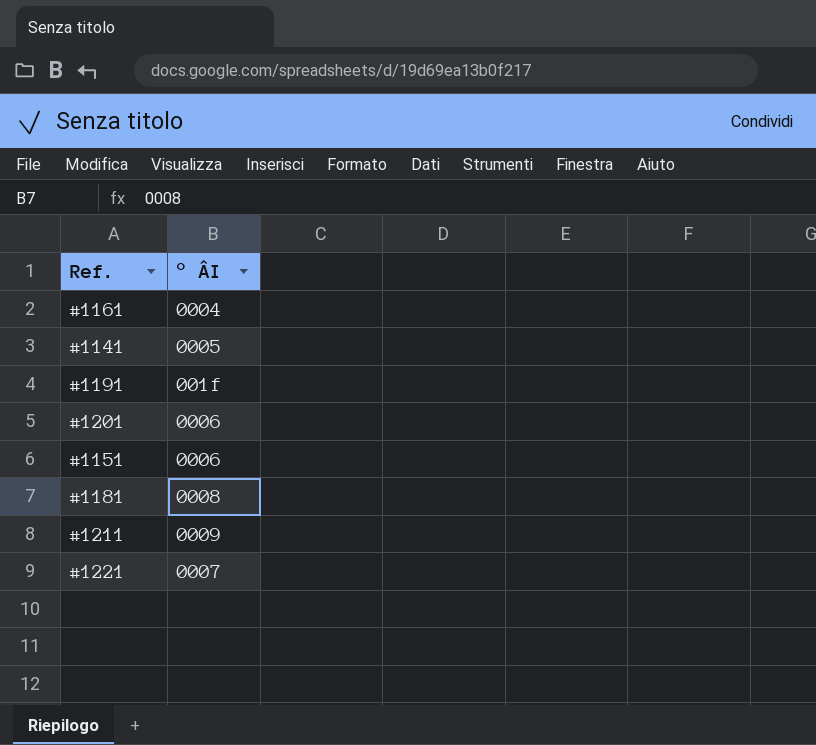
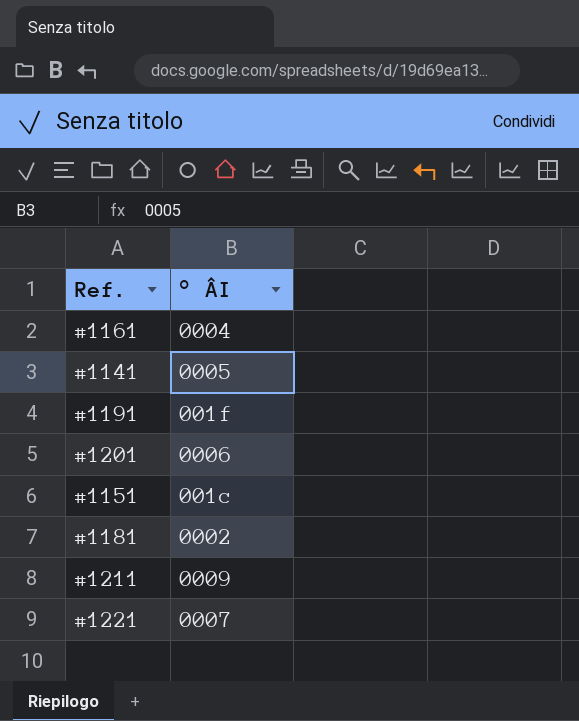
#1151 | ° ÂI: 0006 -> 001c
#1181 | ° ÂI: 0008 -> 0002

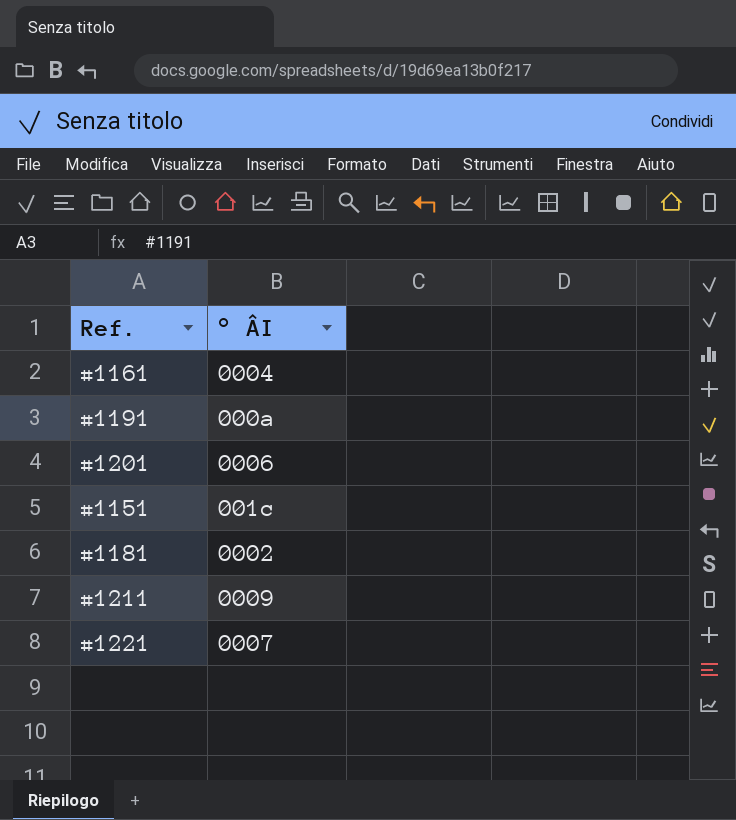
row #1141: 0005 -> none
#1191 | ° ÂI: 001f -> 000a

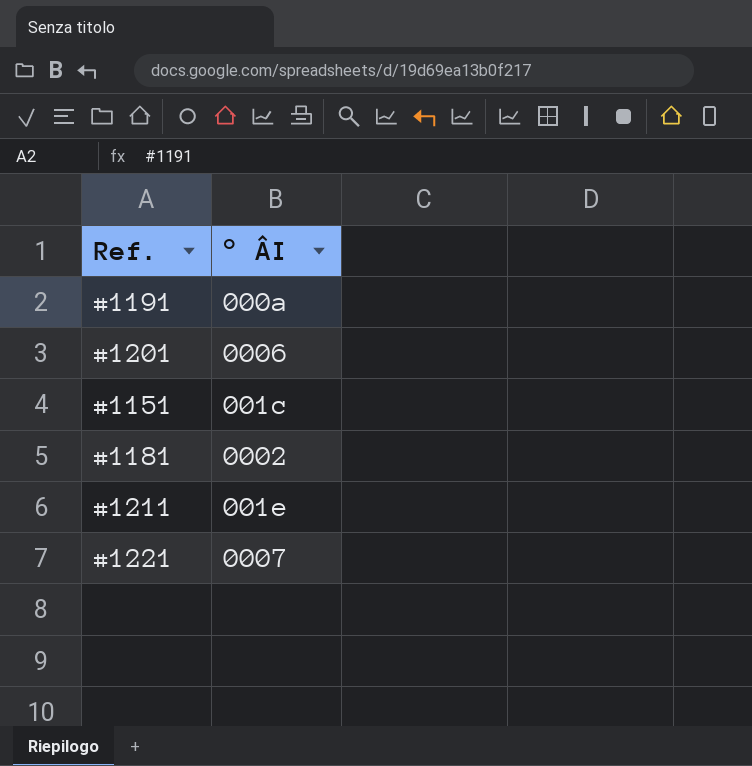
row #1161: 0004 -> none
#1211 | ° ÂI: 0009 -> 001e

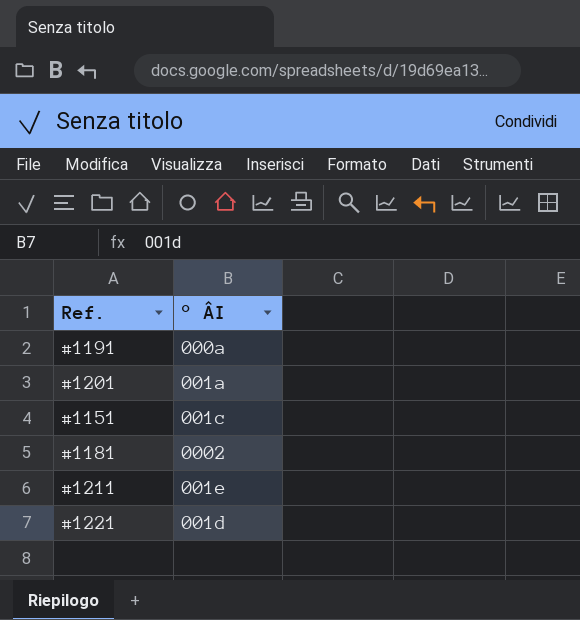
#1201 | ° ÂI: 0006 -> 001a
#1221 | ° ÂI: 0007 -> 001d

